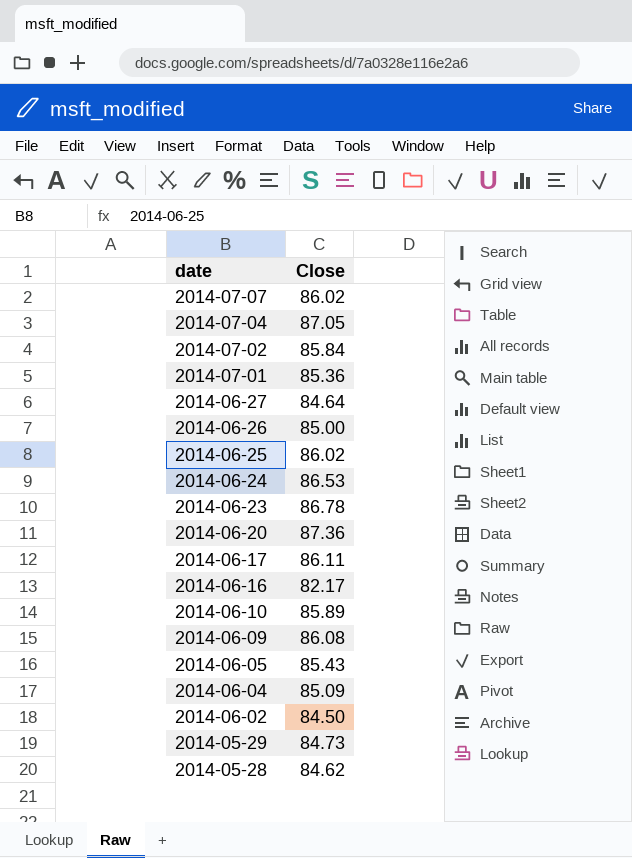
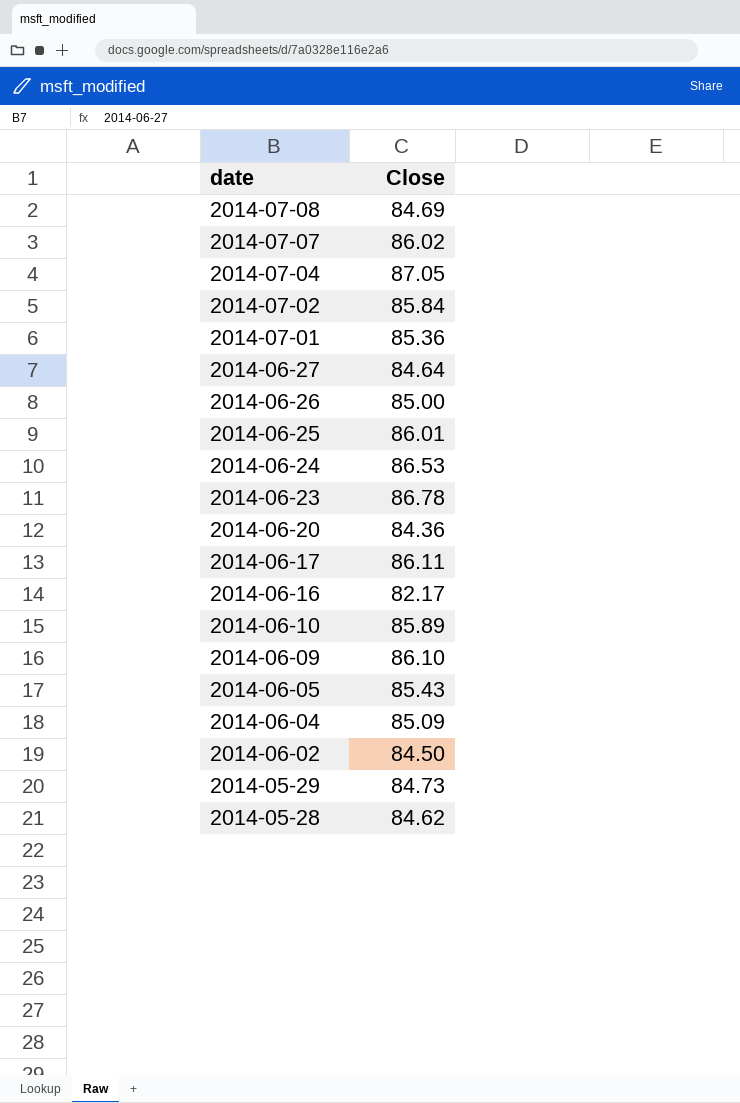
row 2014-07-08: none -> 84.69
2014-06-25 | Close: 86.02 -> 86.01
2014-06-20 | Close: 87.36 -> 84.36
2014-06-09 | Close: 86.08 -> 86.10

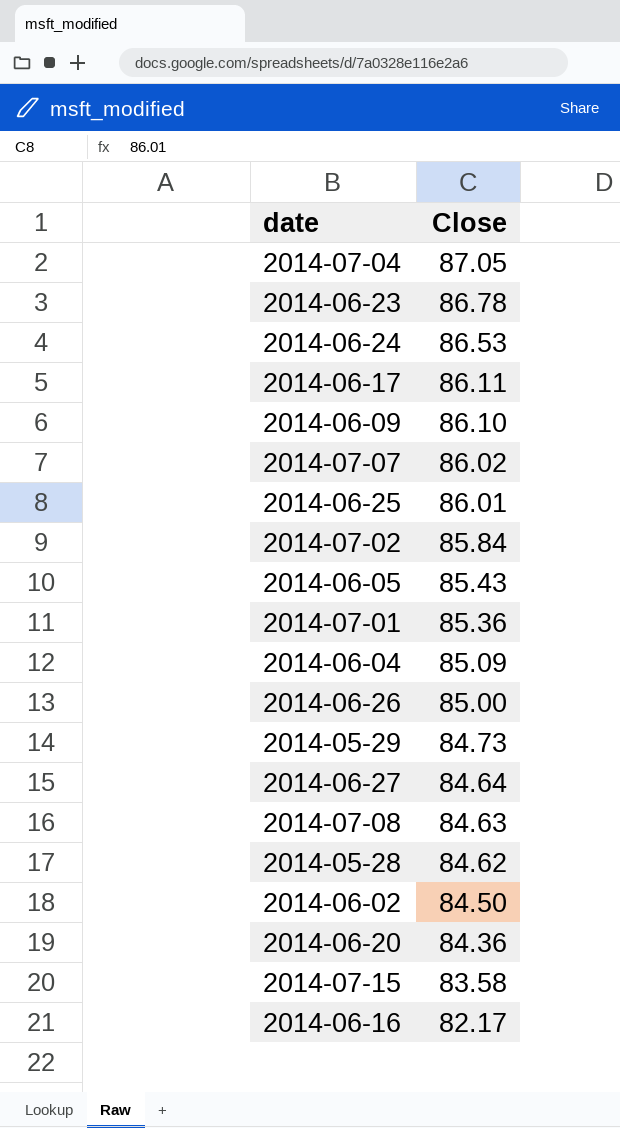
row order: date descending -> Close descending
row 2014-06-10: 85.89 -> none
2014-07-08 | Close: 84.69 -> 84.63
row 2014-07-15: none -> 83.58

